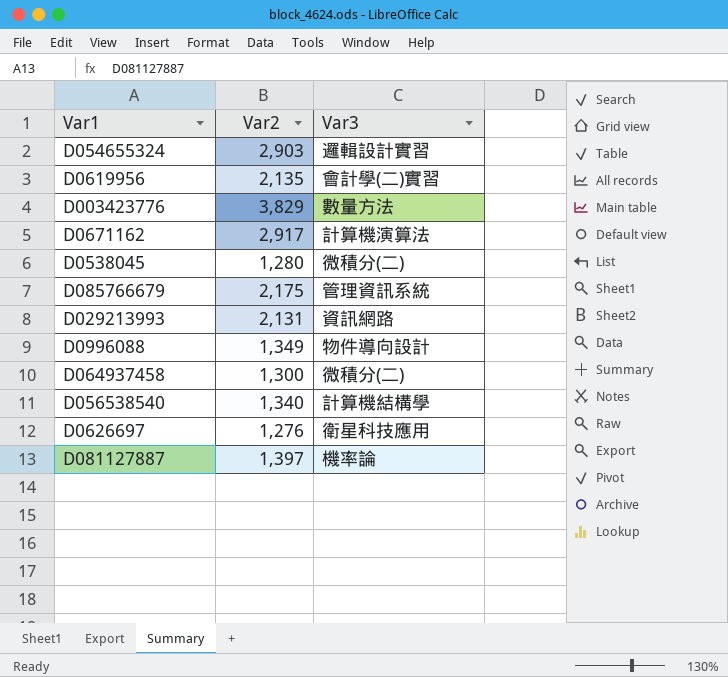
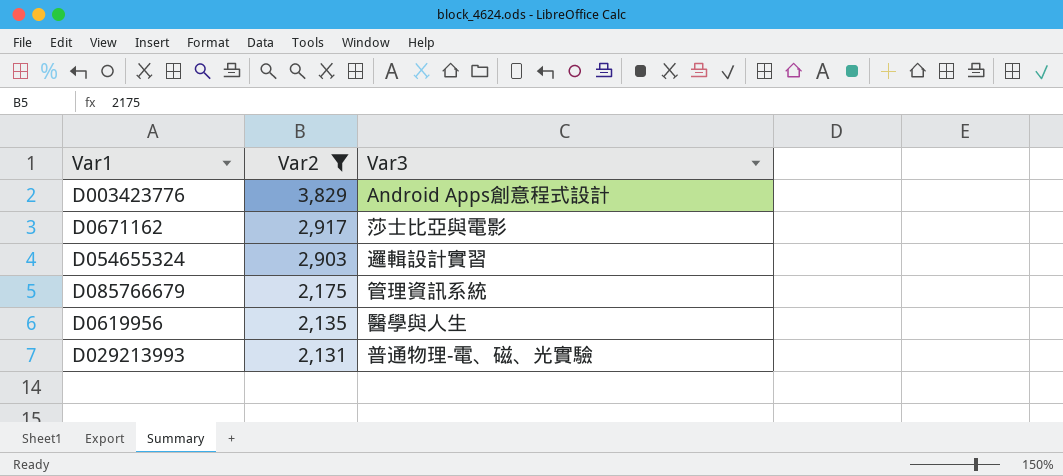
filter: none -> Var2 >= 2,131
row order: none -> Var2 descending
D003423776 | Var3: 數量方法 -> Android Apps創意程式設計
D0671162 | Var3: 計算機演算法 -> 莎士比亞與電影
D0619956 | Var3: 會計學(二)實習 -> 醫學與人生
D029213993 | Var3: 資訊網路 -> 普通物理-電、磁、光實驗

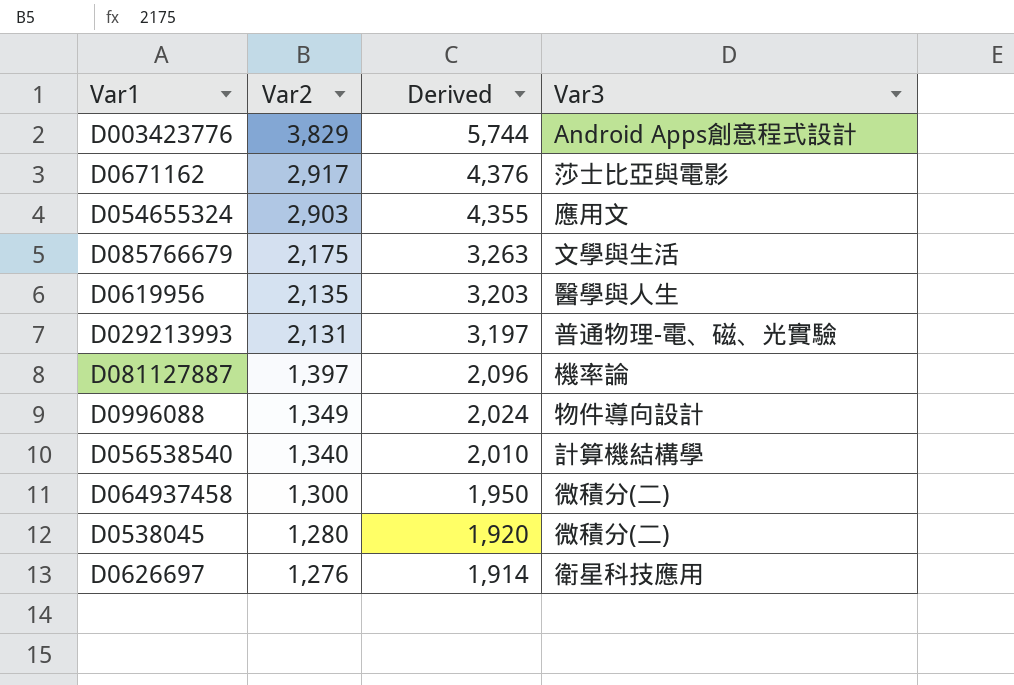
filter: Var2 >= 2,131 -> none
column Derived | formula: none -> [Var2] * 1.5
D054655324 | Var3: 邏輯設計實習 -> 應用文
D085766679 | Var3: 管理資訊系統 -> 文學與生活

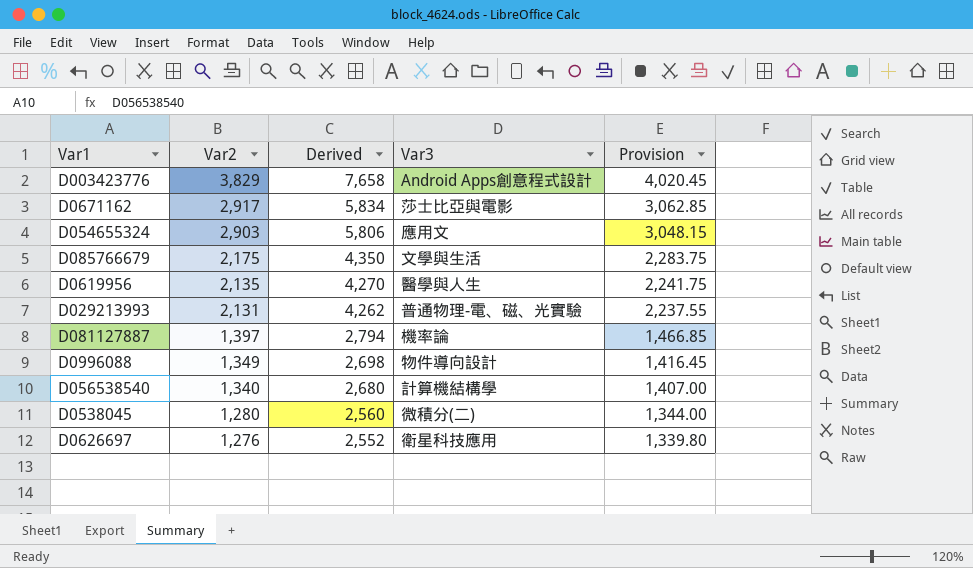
column Derived | formula: [Var2] * 1.5 -> [Var2] * 2
column Provision | formula: none -> [Var2] * 1.05
row D064937458: 1,300 | 1,950 | 微積分(二) -> none

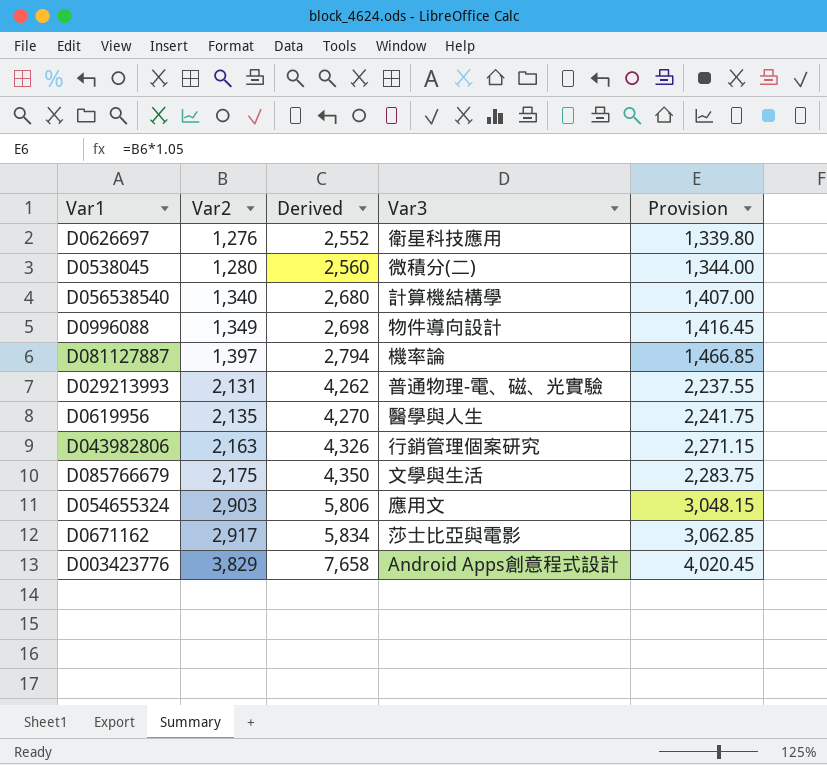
row order: Var2 descending -> Var2 ascending
row D043982806: none -> 2,163 | 4,326 | 行銷管理個案研究 | 2,271.15

